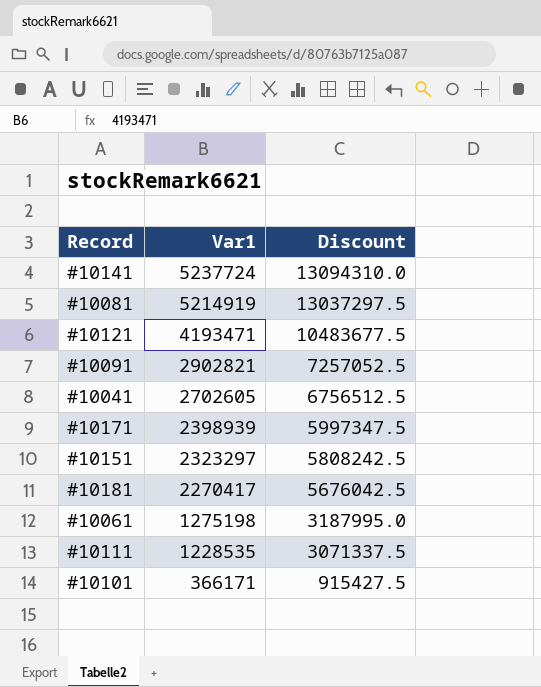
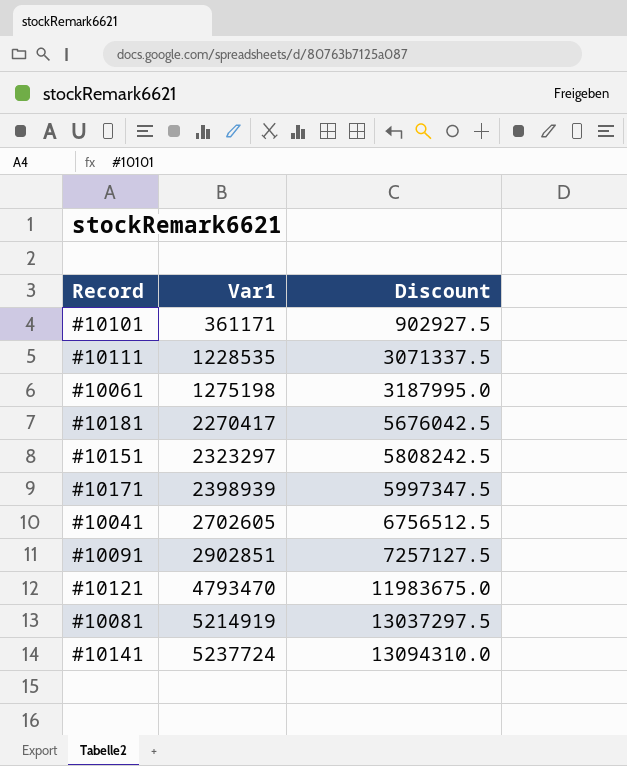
row order: Var1 descending -> Var1 ascending
#10101 | Var1: 366171 -> 361171
#10101 | Discount: 915427.5 -> 902927.5
#10091 | Var1: 2902821 -> 2902851
#10091 | Discount: 7257052.5 -> 7257127.5
#10121 | Var1: 4193471 -> 4793470
#10121 | Discount: 10483677.5 -> 11983675.0

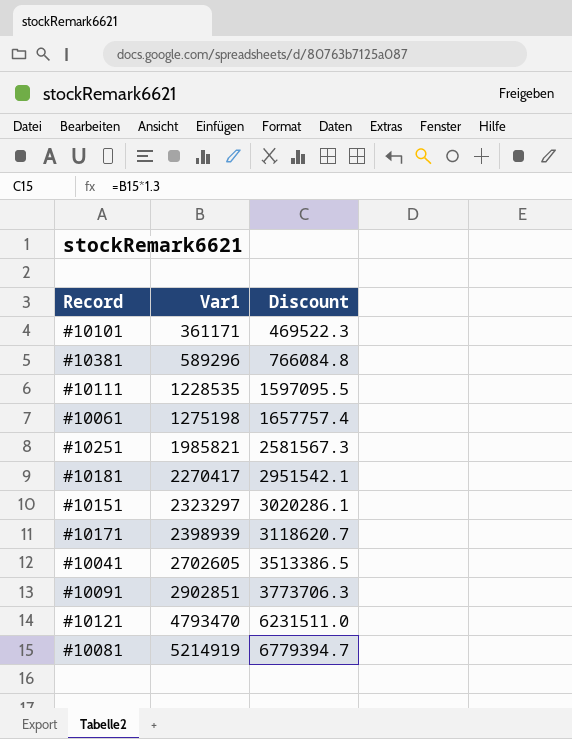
column Discount | formula: [Var1] * 2.5 -> [Var1] * 1.3
row #10141: 5237724 | 13094310.0 -> none
row #10381: none -> 589296 | 766084.8
row #10251: none -> 1985821 | 2581567.3

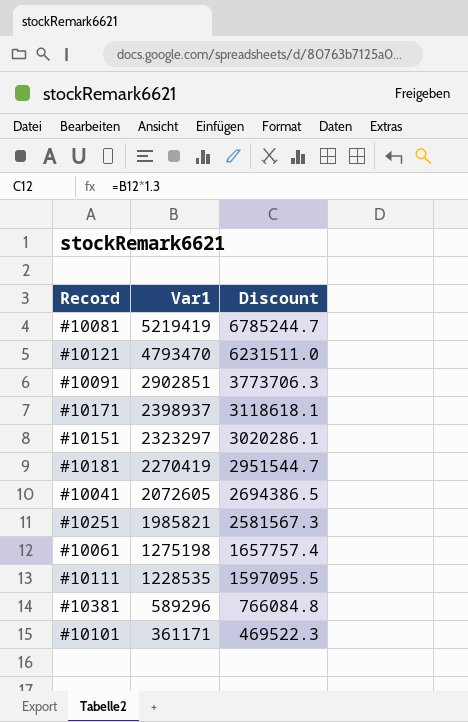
row order: Var1 ascending -> Var1 descending
#10081 | Var1: 5214919 -> 5219419
#10081 | Discount: 6779394.7 -> 6785244.7
#10171 | Var1: 2398939 -> 2398937
#10171 | Discount: 3118620.7 -> 3118618.1
#10181 | Var1: 2270417 -> 2270419
#10181 | Discount: 2951542.1 -> 2951544.7
#10041 | Var1: 2702605 -> 2072605
#10041 | Discount: 3513386.5 -> 2694386.5

